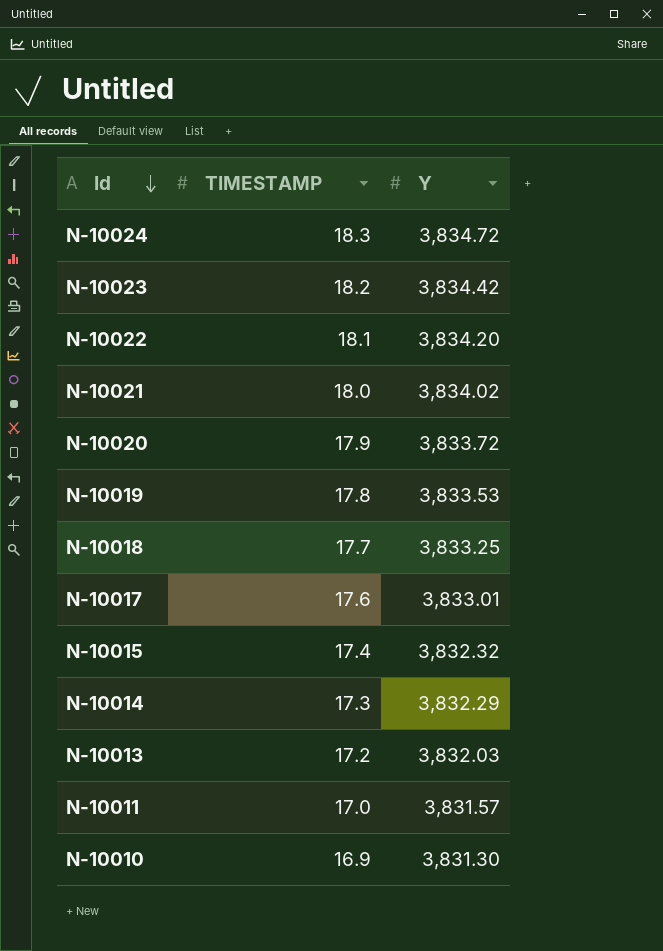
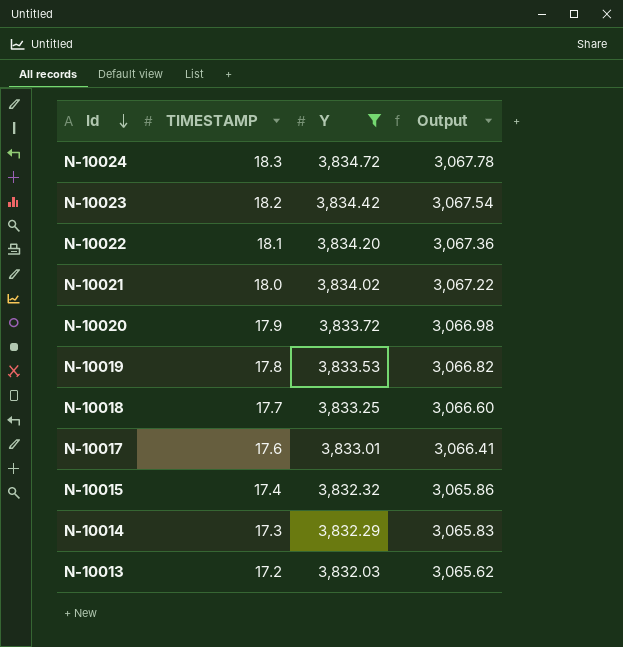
filter: none -> Y >= 3,832.03
column Output | formula: none -> [Y] * 0.8

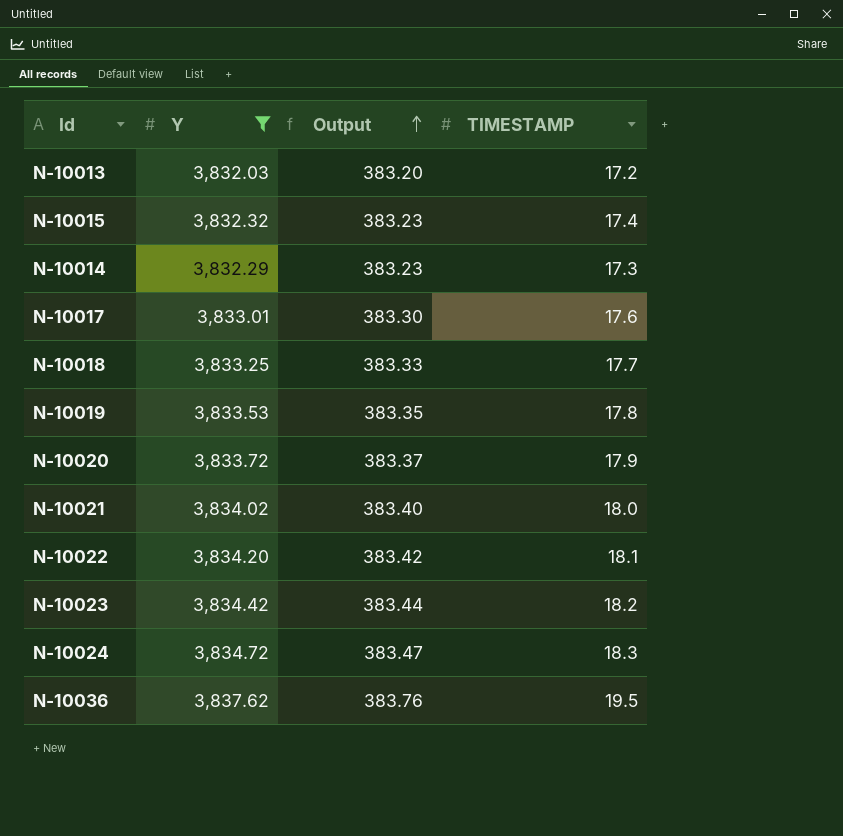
row order: Id descending -> Output ascending
column Output | formula: [Y] * 0.8 -> [Y] * 0.1
column TIMESTAMP | position: 2 -> 4
row N-10036: none -> 3,837.62 | 383.76 | 19.5

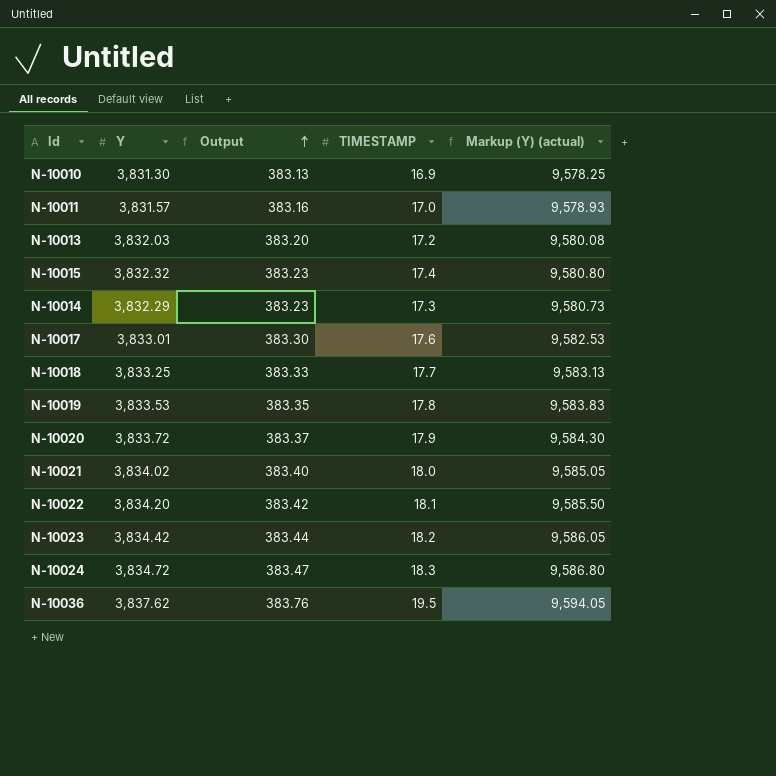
filter: Y >= 3,832.03 -> none
column Markup (Y) (actual) | formula: none -> [Y] * 2.5

